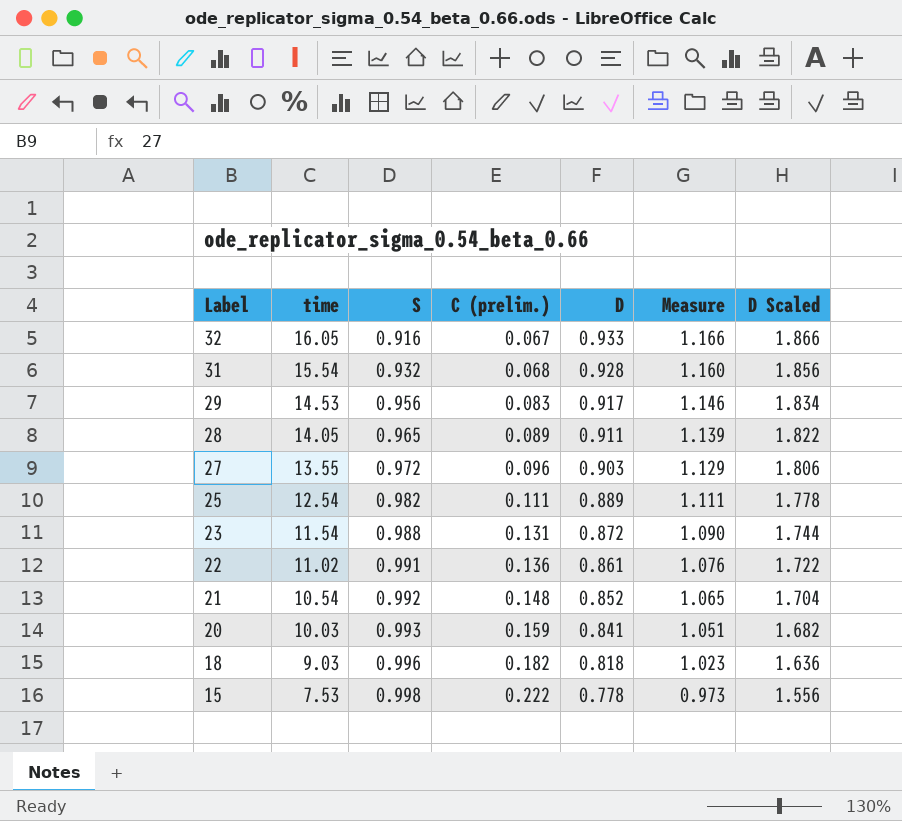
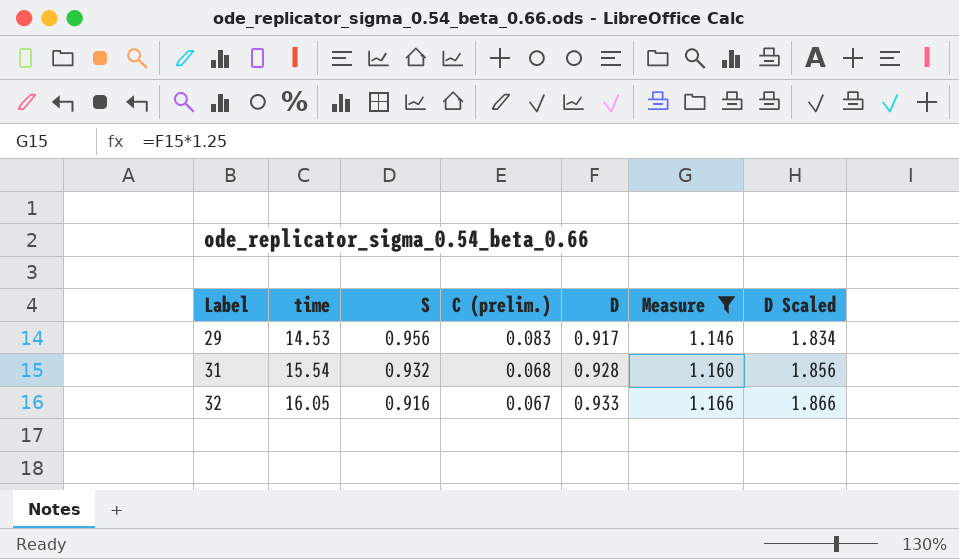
filter: none -> Measure >= 1.146
row order: Label descending -> Label ascending

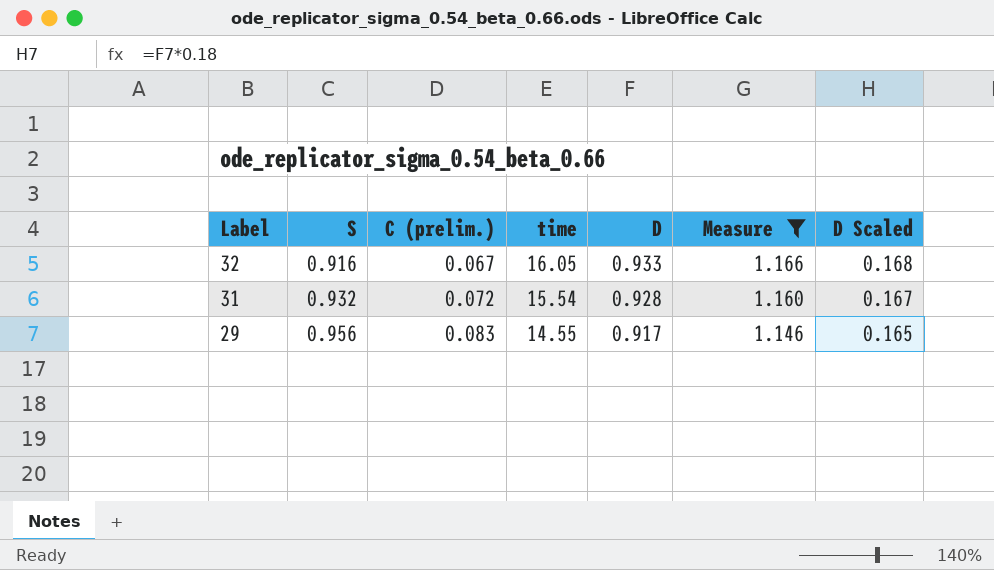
row order: Label ascending -> Label descending
column time | position: 2 -> 4
column D Scaled | formula: [D] * 2 -> [D] * 0.18
31 | C (prelim.): 0.068 -> 0.072
29 | time: 14.53 -> 14.55

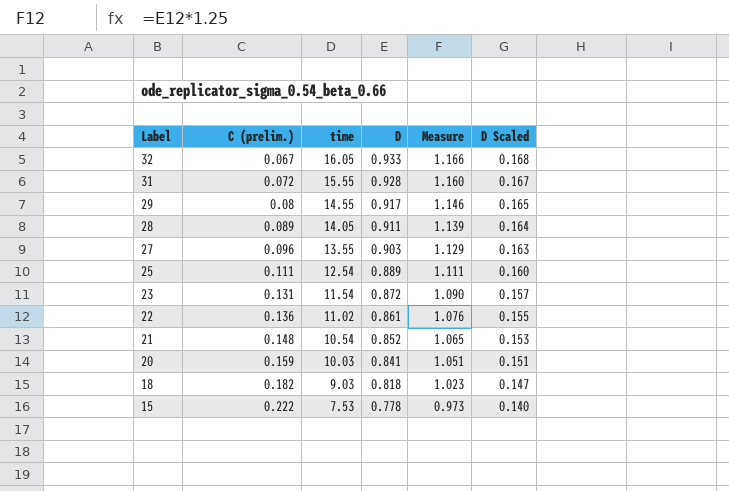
filter: Measure >= 1.146 -> none
column S | position: 2 -> none
31 | time: 15.54 -> 15.55
29 | C (prelim.): 0.083 -> 0.08

